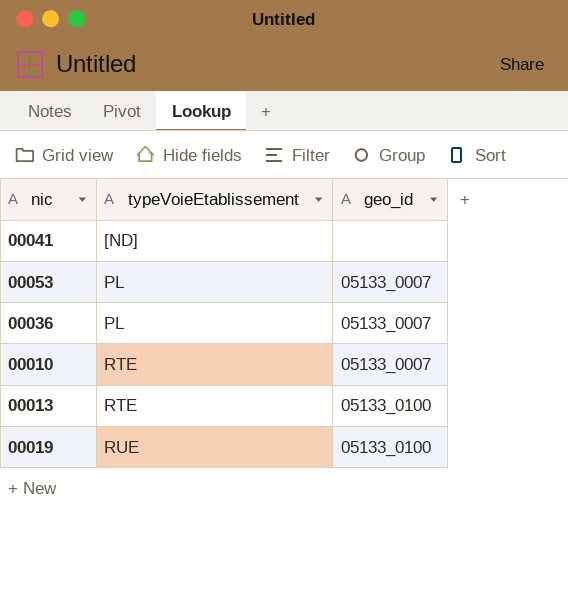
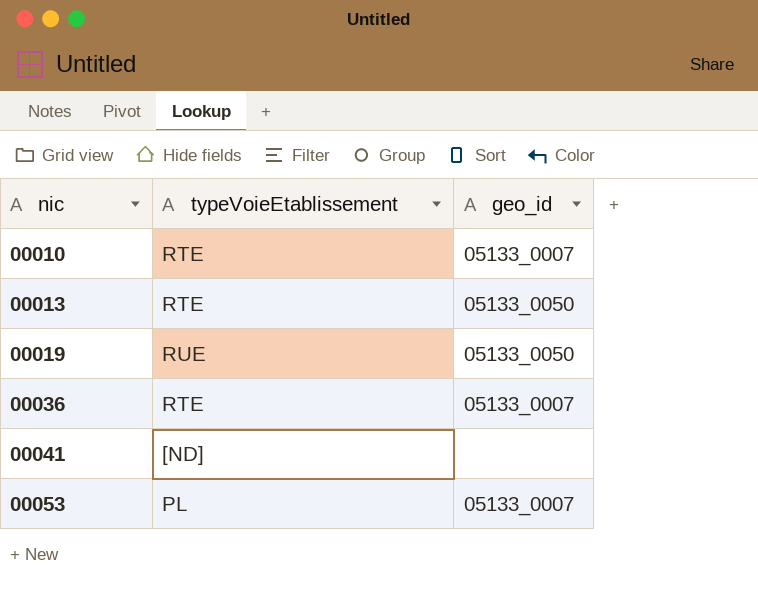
row order: typeVoieEtablissement ascending -> nic ascending
00013 | geo_id: 05133_0100 -> 05133_0050
00019 | geo_id: 05133_0100 -> 05133_0050
00036 | typeVoieEtablissement: PL -> RTE

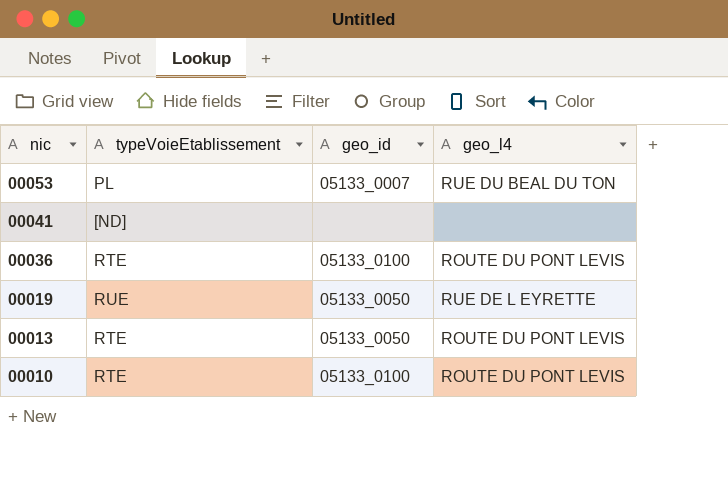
row order: nic ascending -> nic descending
column geo_l4 | position: none -> 4
00036 | geo_id: 05133_0007 -> 05133_0100
00010 | geo_id: 05133_0007 -> 05133_0100

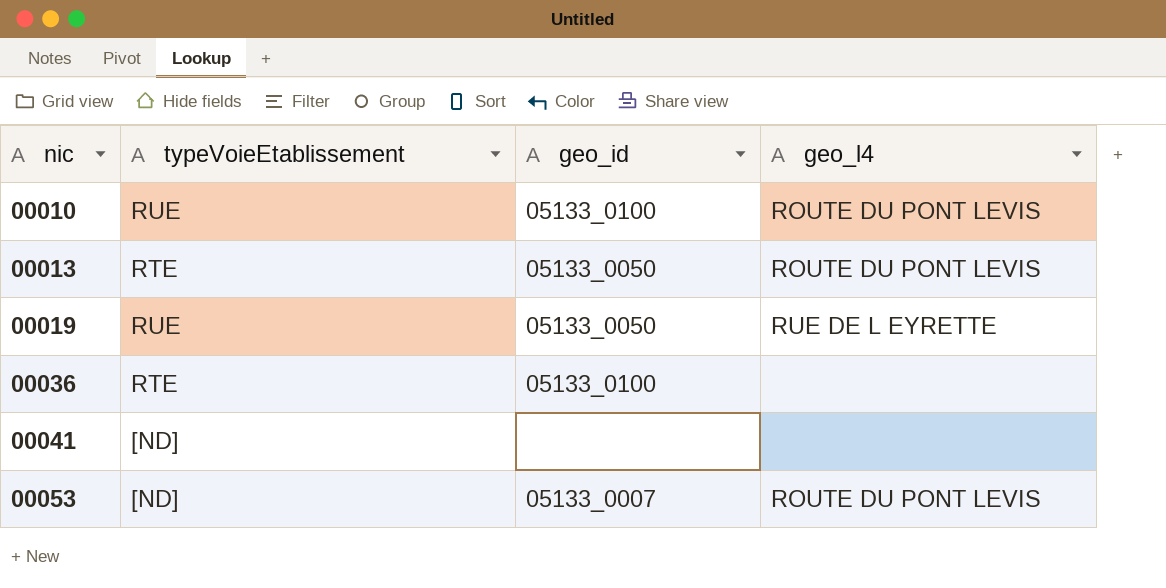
row order: nic descending -> nic ascending
00010 | typeVoieEtablissement: RTE -> RUE
00036 | geo_l4: ROUTE DU PONT LEVIS -> none
00053 | typeVoieEtablissement: PL -> [ND]
00053 | geo_l4: RUE DU BEAL DU TON -> ROUTE DU PONT LEVIS

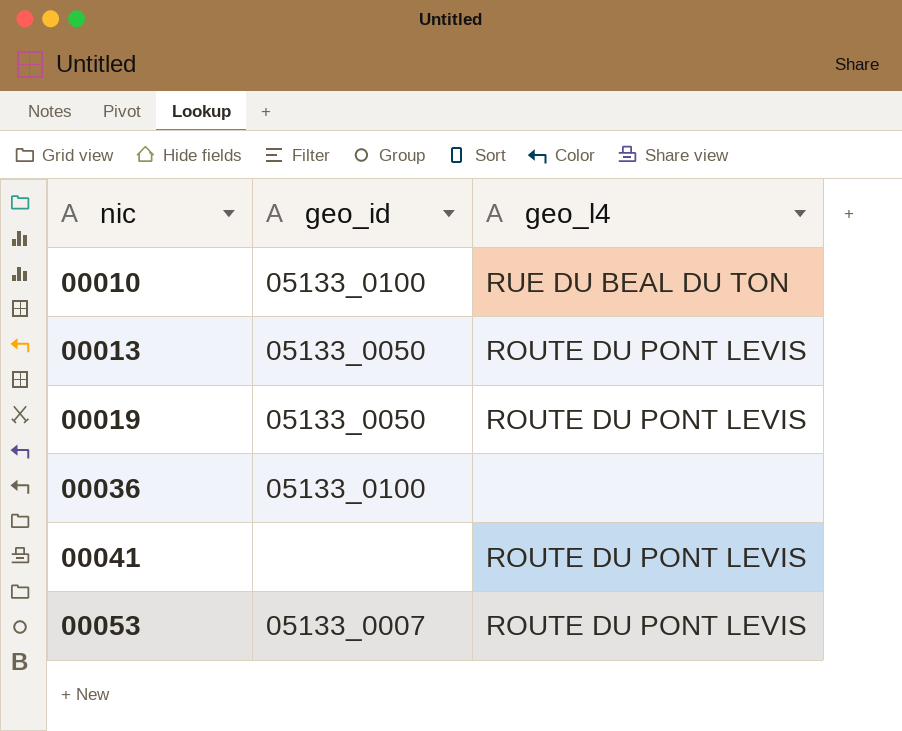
column typeVoieEtablissement | position: 2 -> none
00010 | geo_l4: ROUTE DU PONT LEVIS -> RUE DU BEAL DU TON
00019 | geo_l4: RUE DE L EYRETTE -> ROUTE DU PONT LEVIS
00041 | geo_l4: none -> ROUTE DU PONT LEVIS

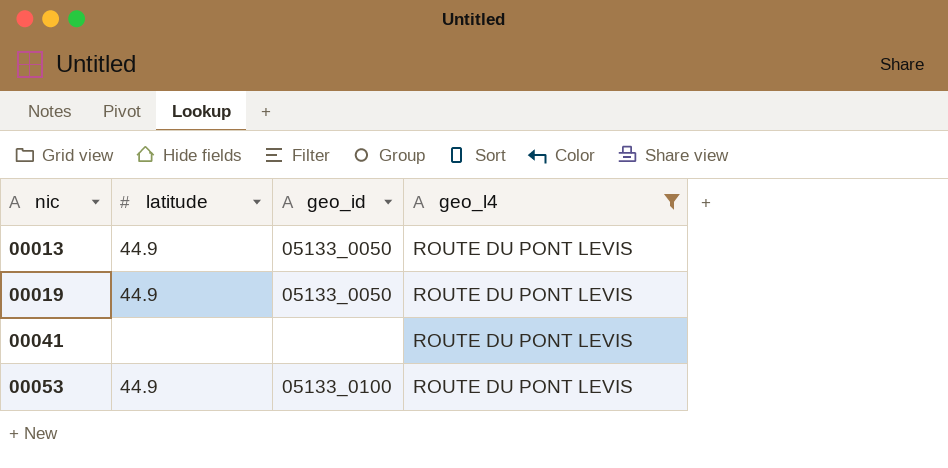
filter: none -> geo_l4 = ROUTE DU PONT LEVIS
column latitude | position: none -> 2
00053 | geo_id: 05133_0007 -> 05133_0100

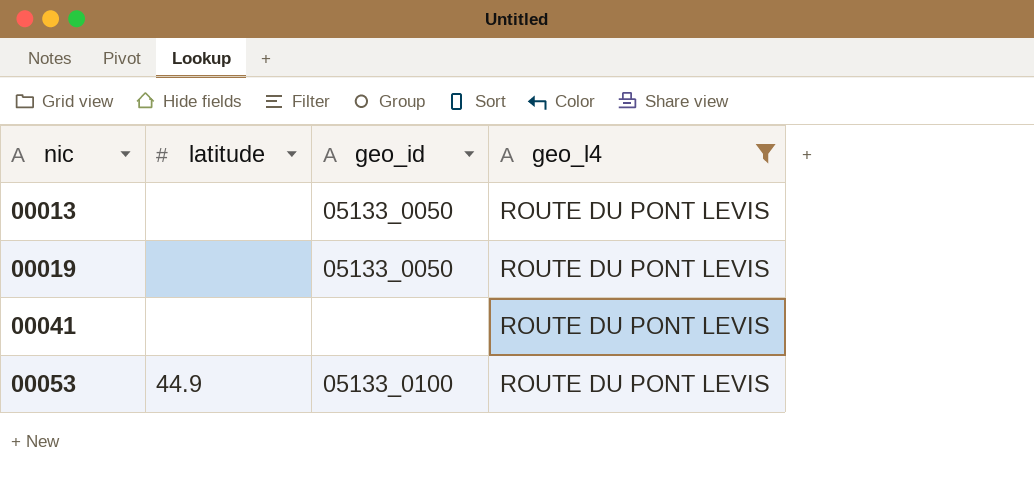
00013 | latitude: 44.9 -> none
00019 | latitude: 44.9 -> none

